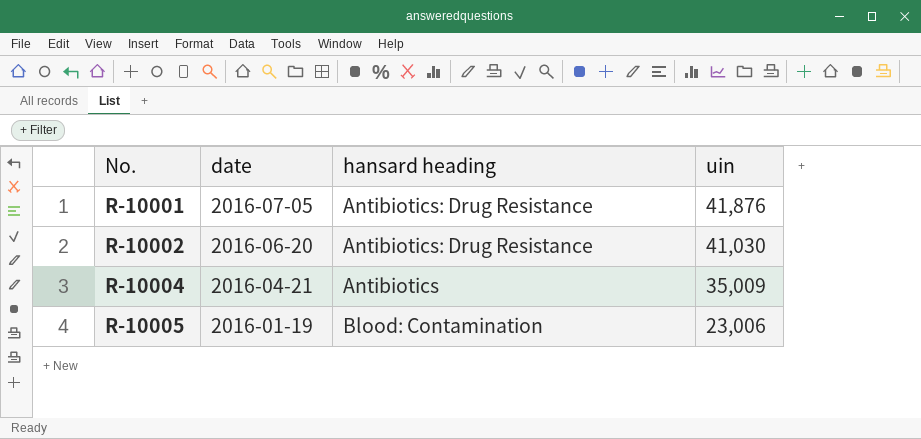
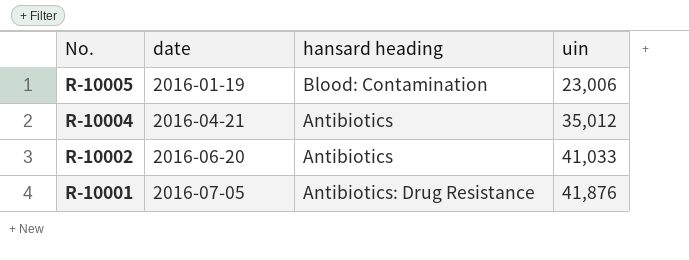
row order: No. ascending -> No. descending
R-10004 | uin: 35,009 -> 35,012
R-10002 | hansard heading: Antibiotics: Drug Resistance -> Antibiotics
R-10002 | uin: 41,030 -> 41,033

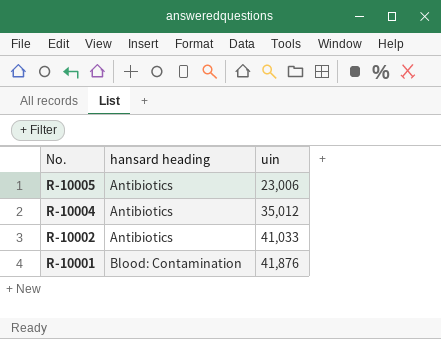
column date | position: 2 -> none
R-10005 | hansard heading: Blood: Contamination -> Antibiotics
R-10001 | hansard heading: Antibiotics: Drug Resistance -> Blood: Contamination

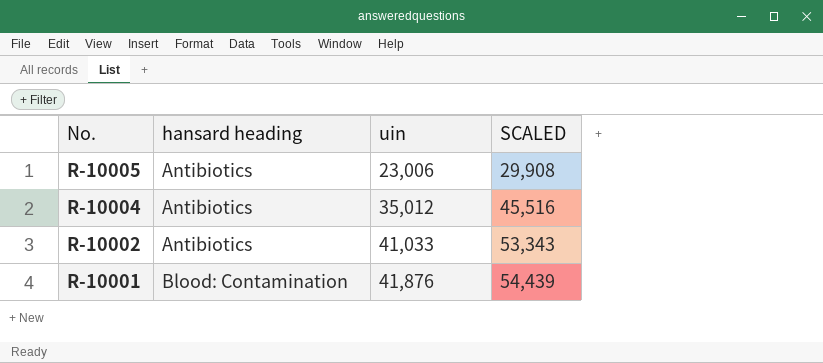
column SCALED | formula: none -> [uin] * 1.3

